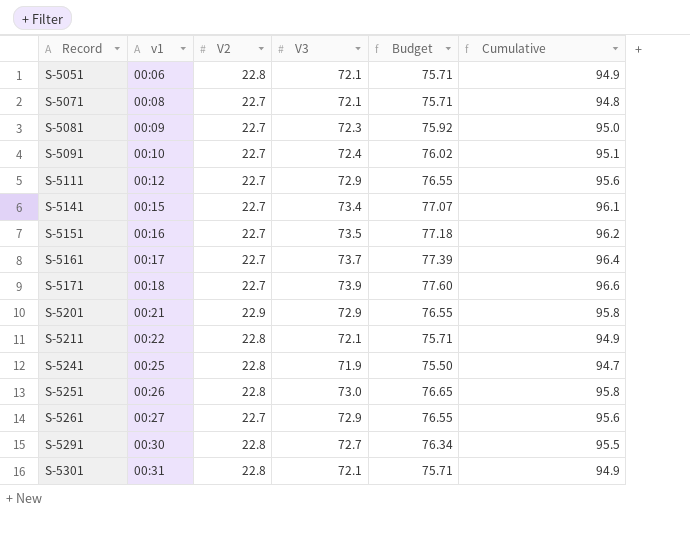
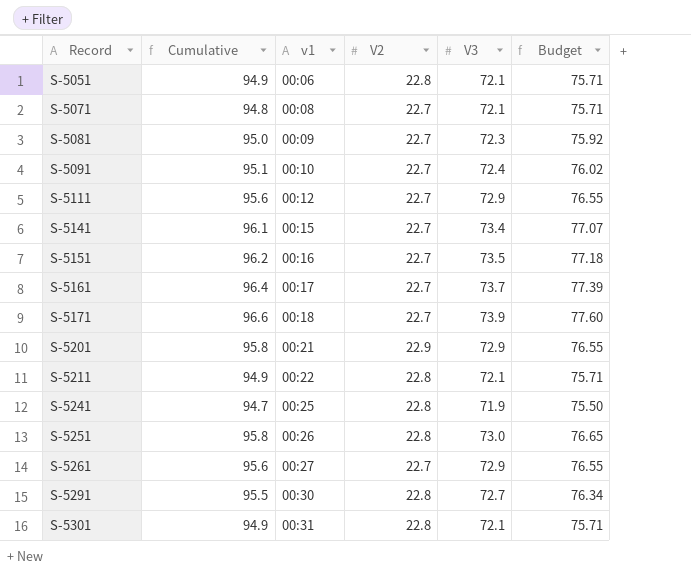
column Cumulative | position: 6 -> 2

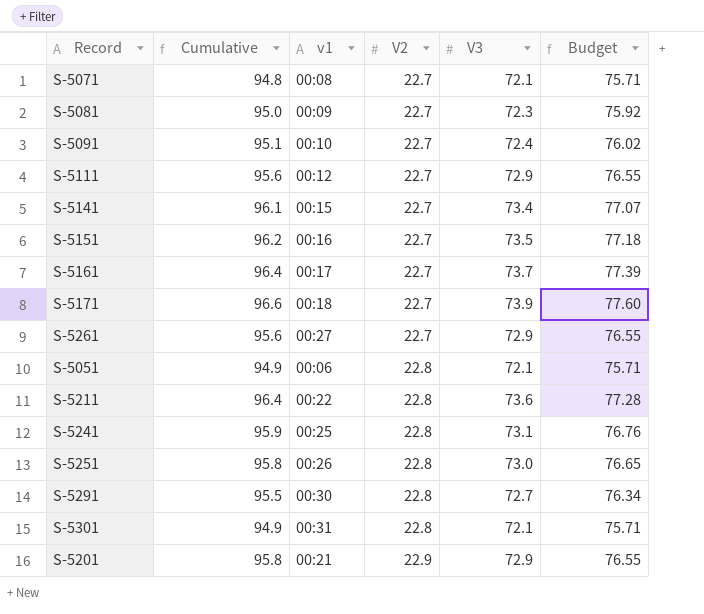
row order: Record ascending -> V2 ascending
S-5211 | Cumulative: 94.9 -> 96.4
S-5211 | V3: 72.1 -> 73.6
S-5211 | Budget: 75.71 -> 77.28
S-5241 | Cumulative: 94.7 -> 95.9
S-5241 | V3: 71.9 -> 73.1
S-5241 | Budget: 75.50 -> 76.76

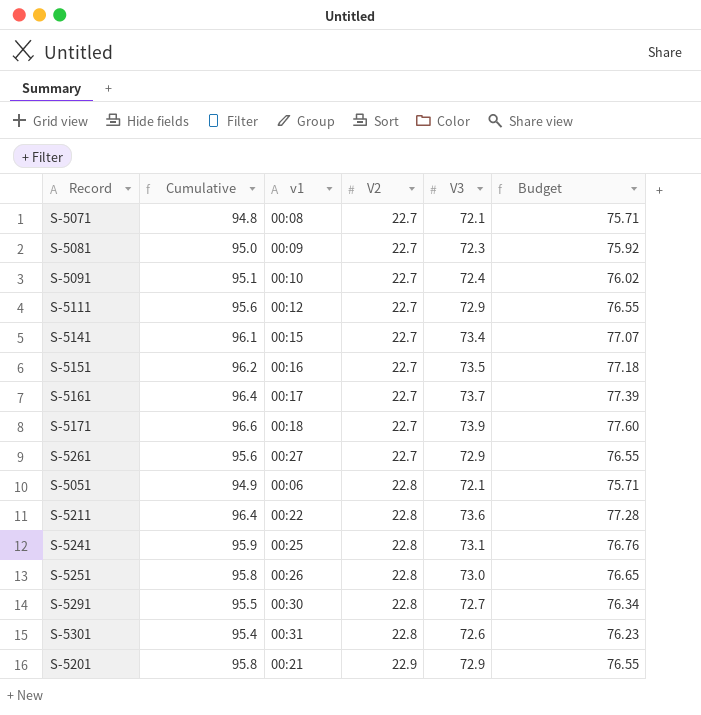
S-5301 | Cumulative: 94.9 -> 95.4
S-5301 | V3: 72.1 -> 72.6
S-5301 | Budget: 75.71 -> 76.23

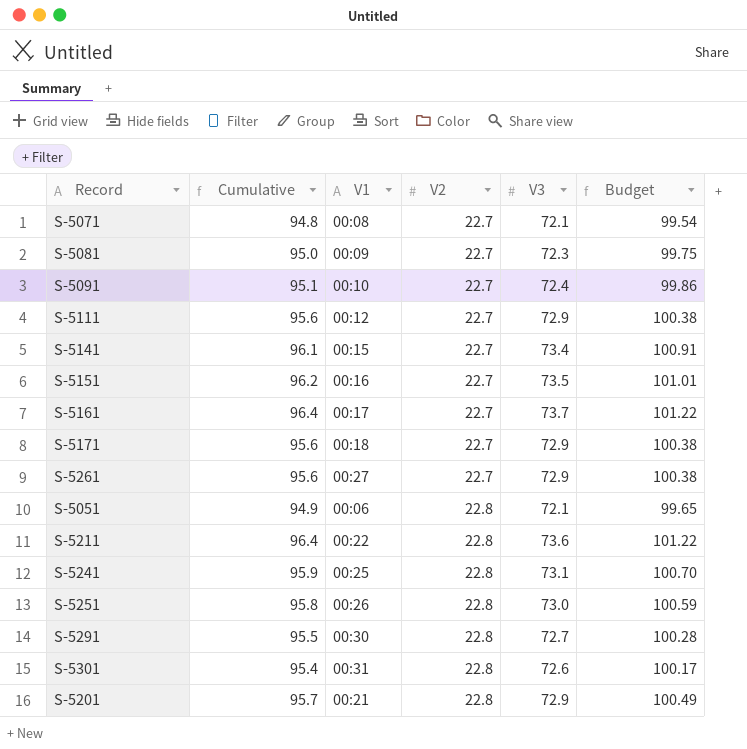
column name: v1 -> V1
column Budget | formula: [V3] * 1.05 -> [Cumulative] * 1.05
S-5171 | Cumulative: 96.6 -> 95.6
S-5171 | V3: 73.9 -> 72.9
S-5201 | Cumulative: 95.8 -> 95.7
S-5201 | V2: 22.9 -> 22.8

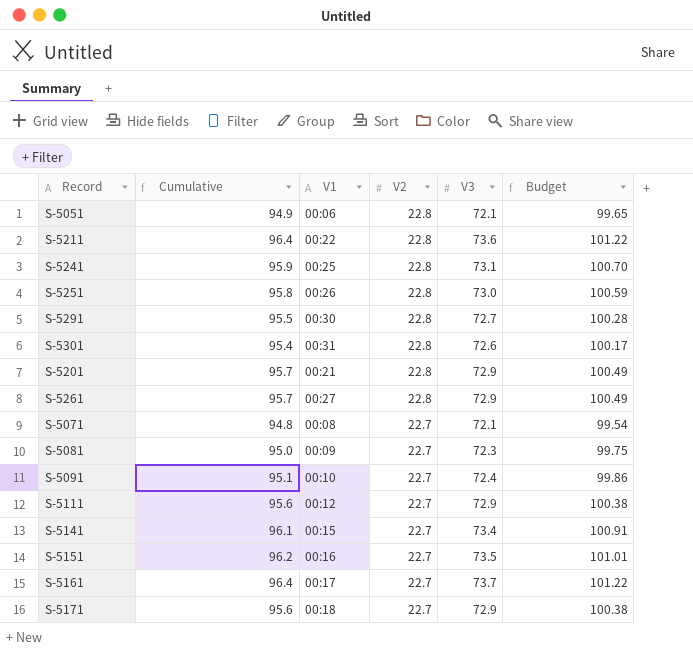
row order: V2 ascending -> V2 descending
S-5261 | Cumulative: 95.6 -> 95.7
S-5261 | V2: 22.7 -> 22.8
S-5261 | Budget: 100.38 -> 100.49

